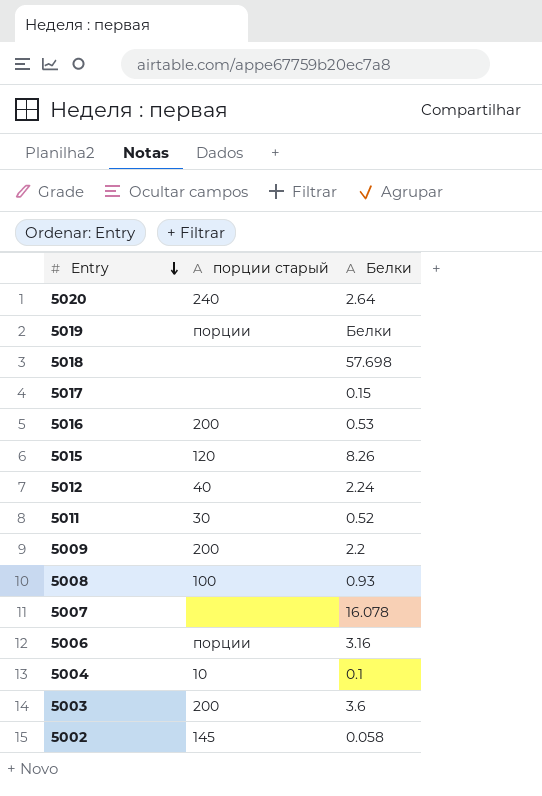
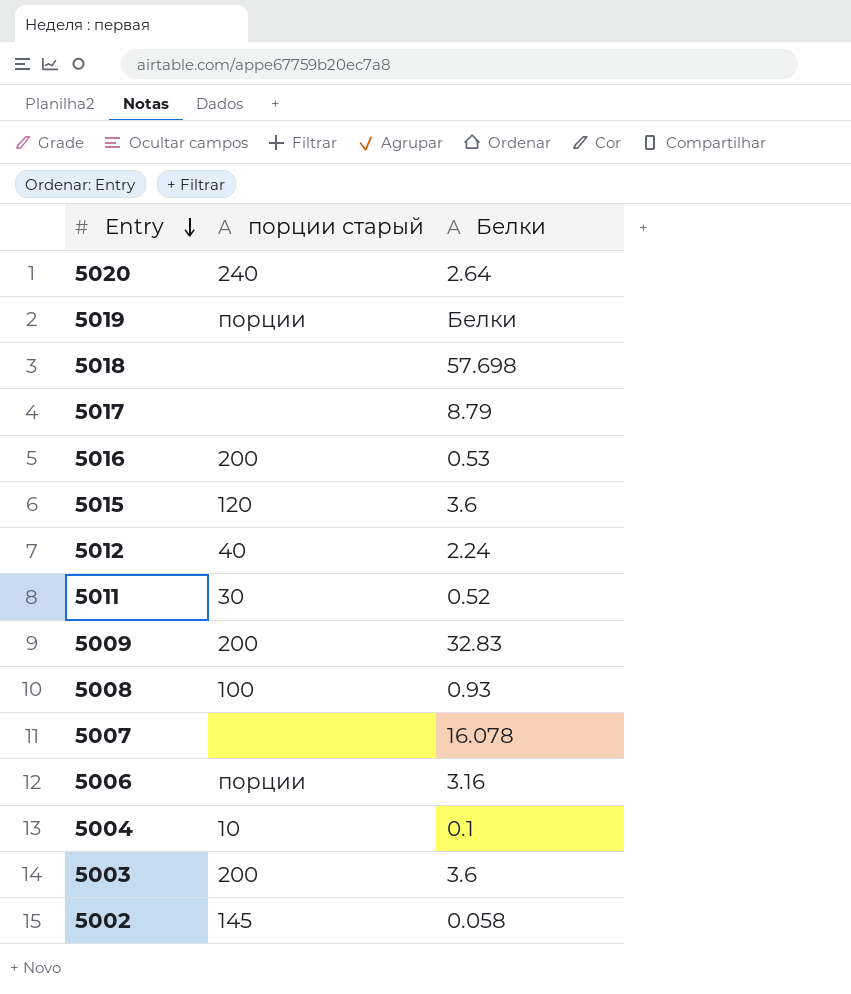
5017 | Белки: 0.15 -> 8.79
5015 | Белки: 8.26 -> 3.6
5009 | Белки: 2.2 -> 32.83

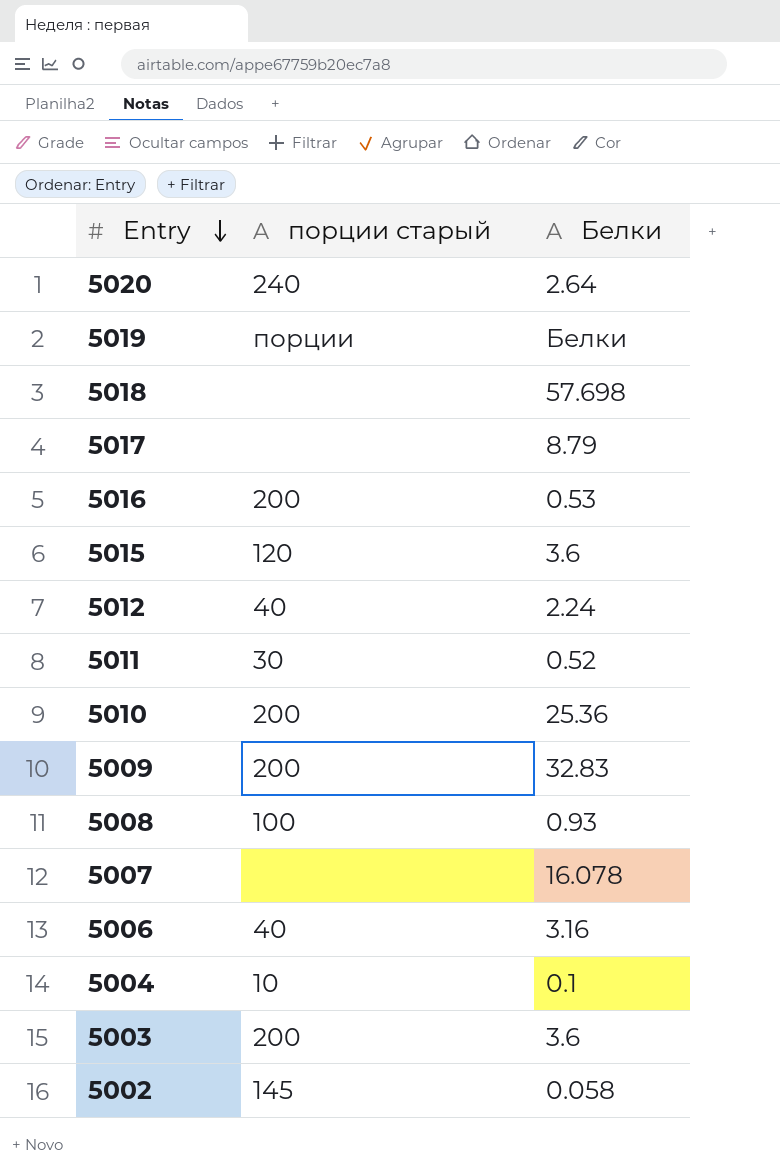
row 5010: none -> 200 | 25.36
5006 | порции старый: порции -> 40

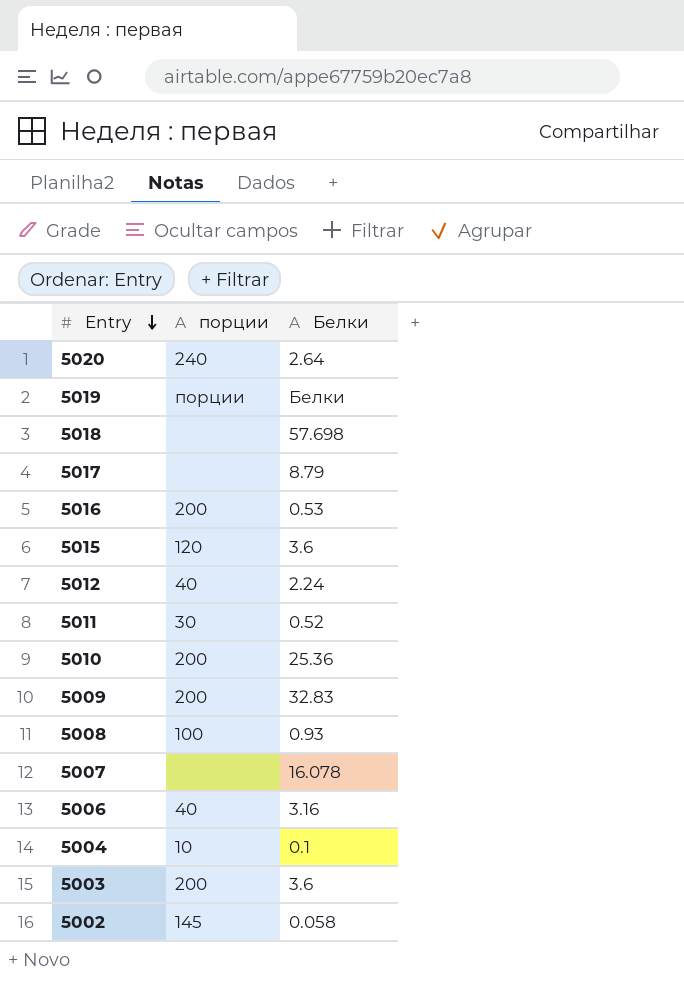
column name: порции старый -> порции

